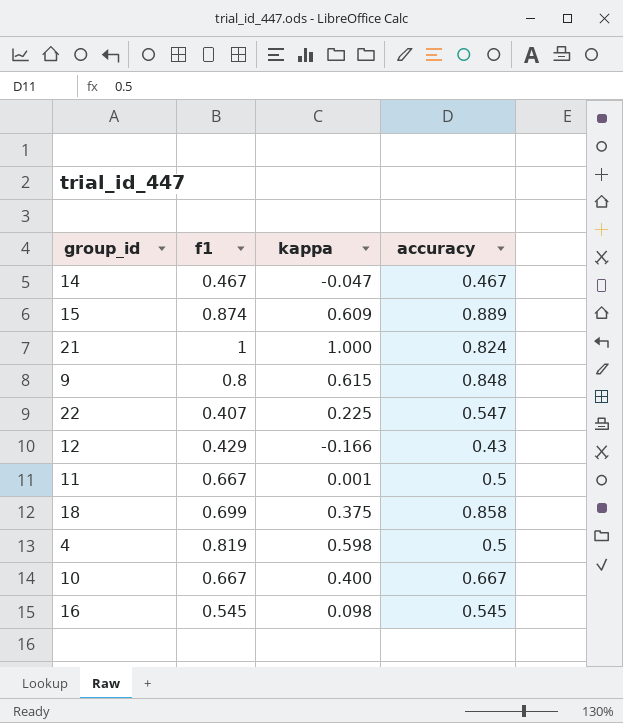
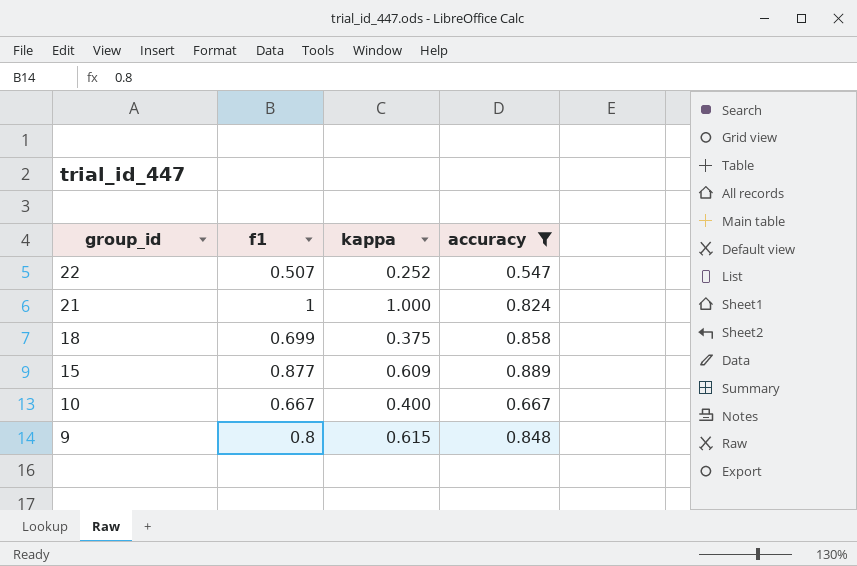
filter: none -> accuracy >= 0.547
row order: none -> group_id descending
22 | f1: 0.407 -> 0.507
22 | kappa: 0.225 -> 0.252
15 | f1: 0.874 -> 0.877

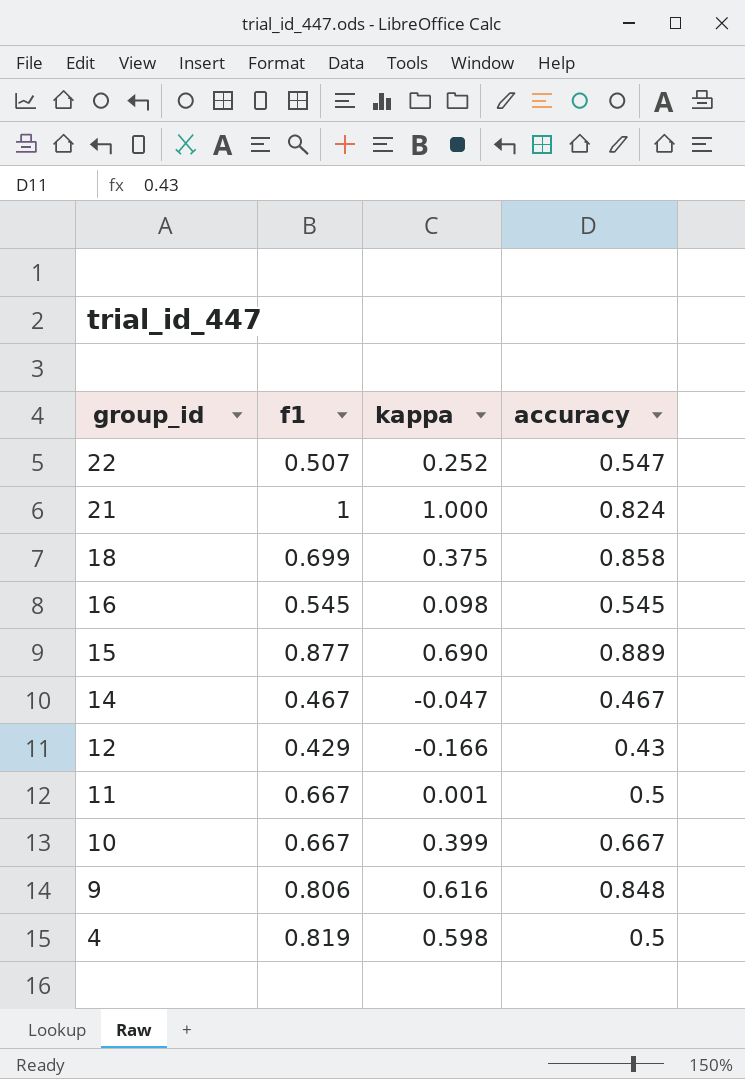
filter: accuracy >= 0.547 -> none
15 | kappa: 0.609 -> 0.690
10 | kappa: 0.400 -> 0.399
9 | f1: 0.8 -> 0.806
9 | kappa: 0.615 -> 0.616

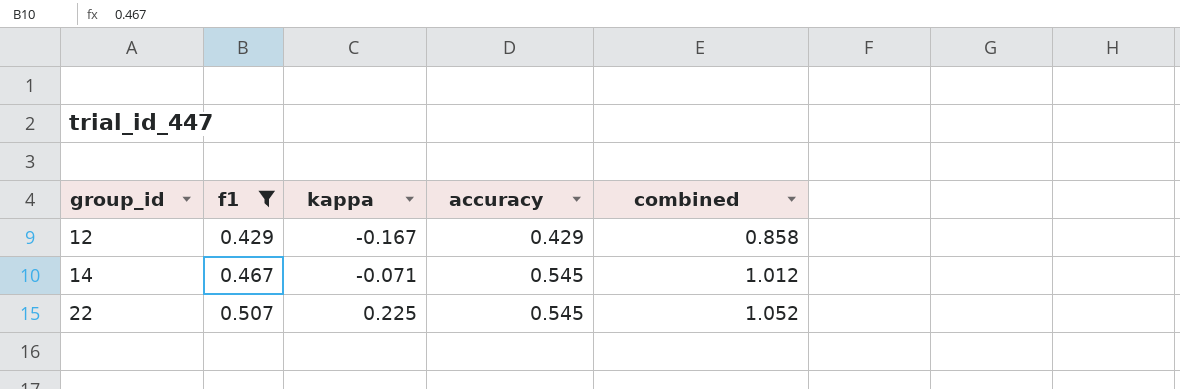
filter: none -> f1 <= 0.507
row order: group_id descending -> group_id ascending
column combined | formula: none -> [f1] + [accuracy]
12 | kappa: -0.166 -> -0.167
12 | accuracy: 0.43 -> 0.429
14 | kappa: -0.047 -> -0.071
14 | accuracy: 0.467 -> 0.545
22 | kappa: 0.252 -> 0.225
22 | accuracy: 0.547 -> 0.545

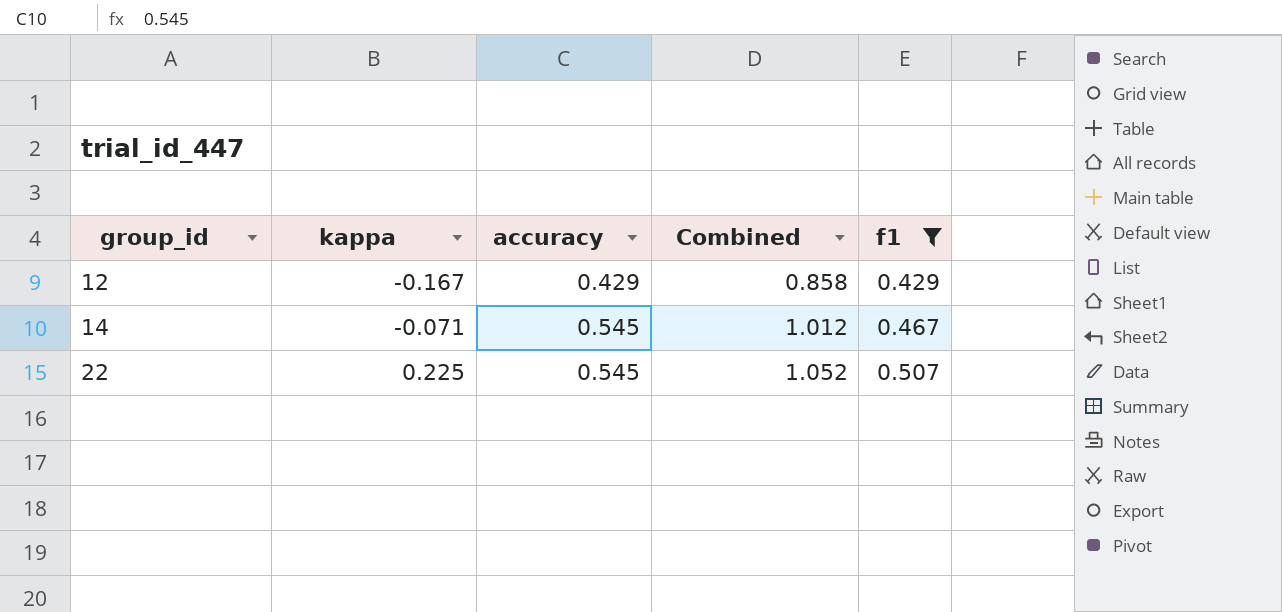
column name: combined -> Combined
column f1 | position: 2 -> 5

